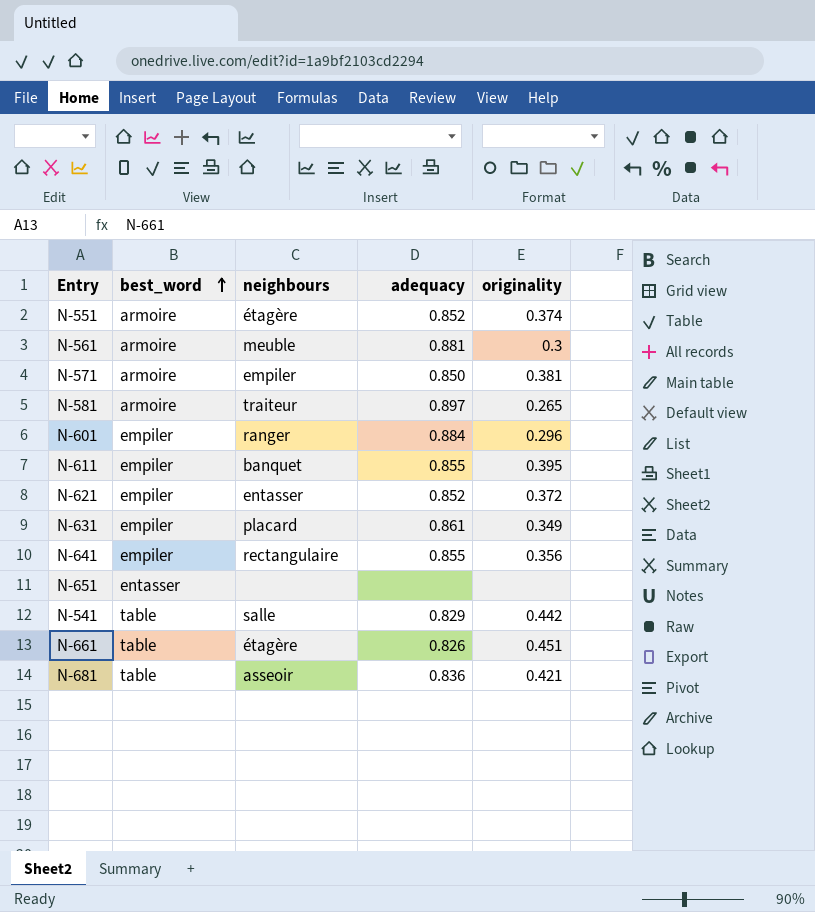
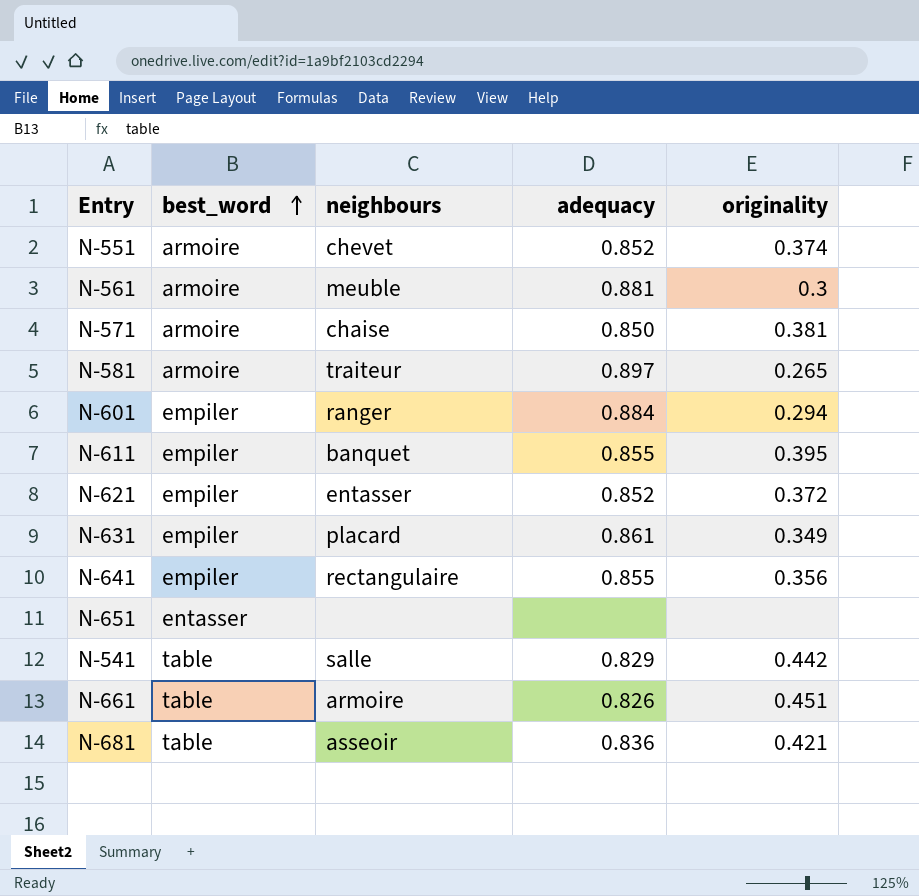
N-551 | neighbours: étagère -> chevet
N-571 | neighbours: empiler -> chaise
N-601 | originality: 0.296 -> 0.294
N-661 | neighbours: étagère -> armoire

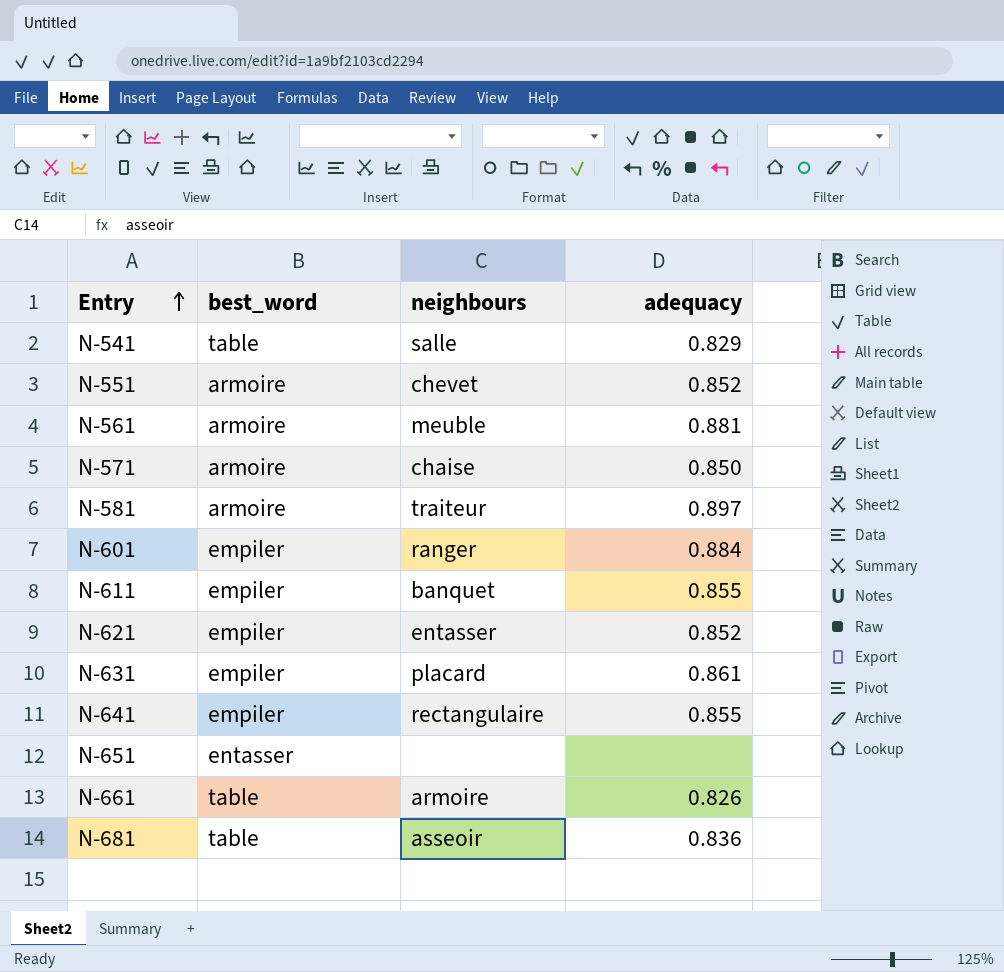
row order: best_word ascending -> Entry ascending
column originality | position: 5 -> none

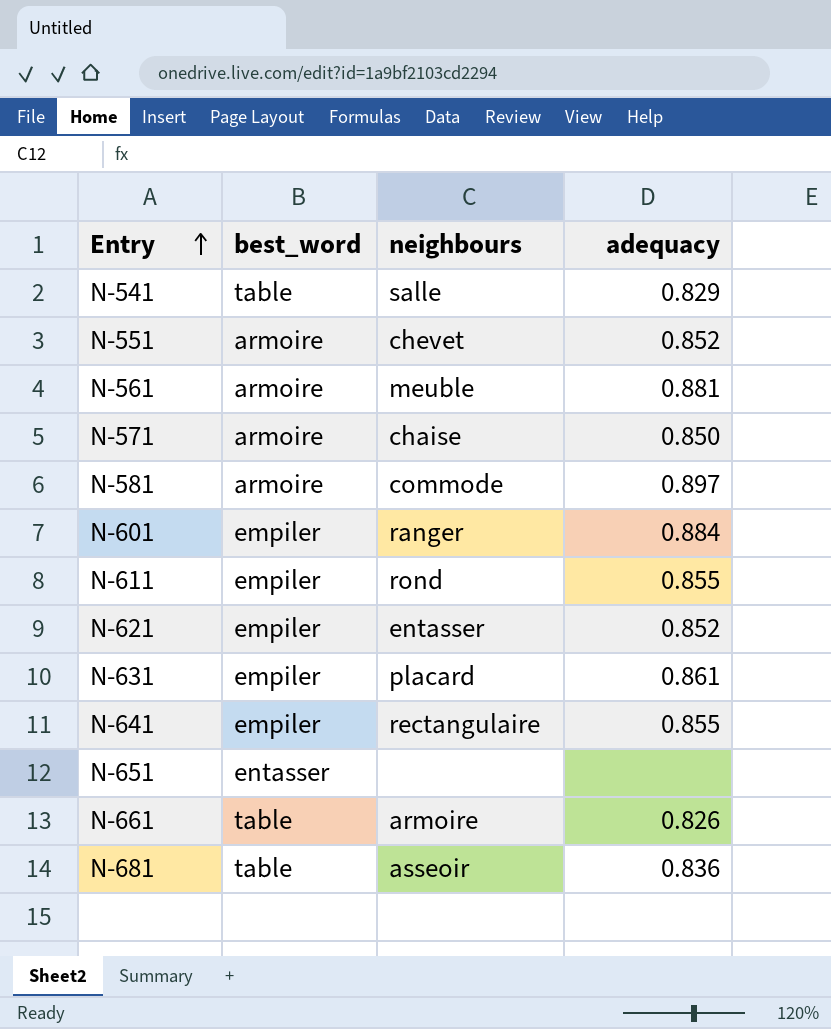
N-581 | neighbours: traiteur -> commode
N-611 | neighbours: banquet -> rond

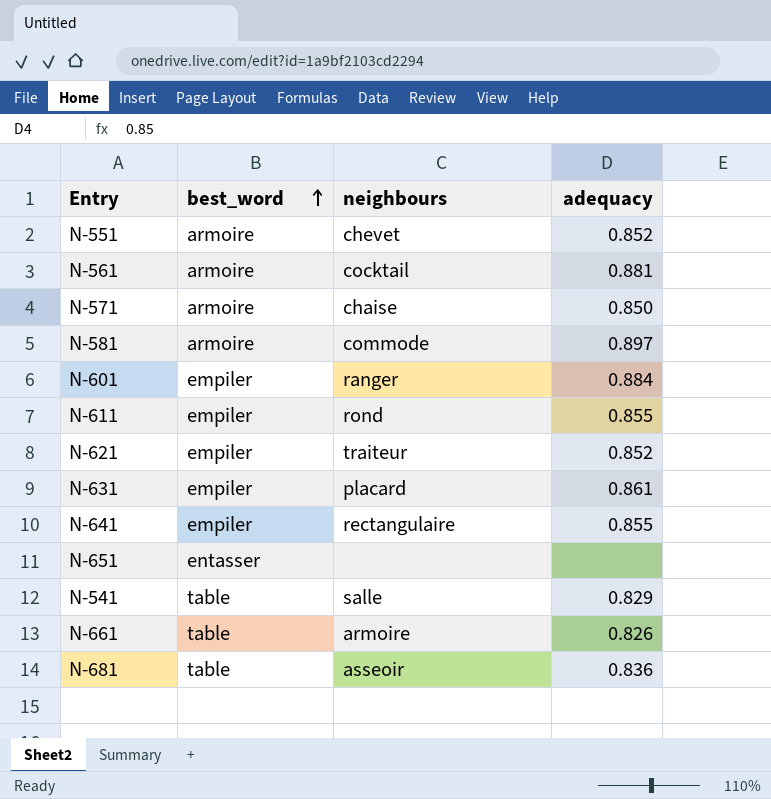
row order: Entry ascending -> best_word ascending
N-561 | neighbours: meuble -> cocktail
N-621 | neighbours: entasser -> traiteur

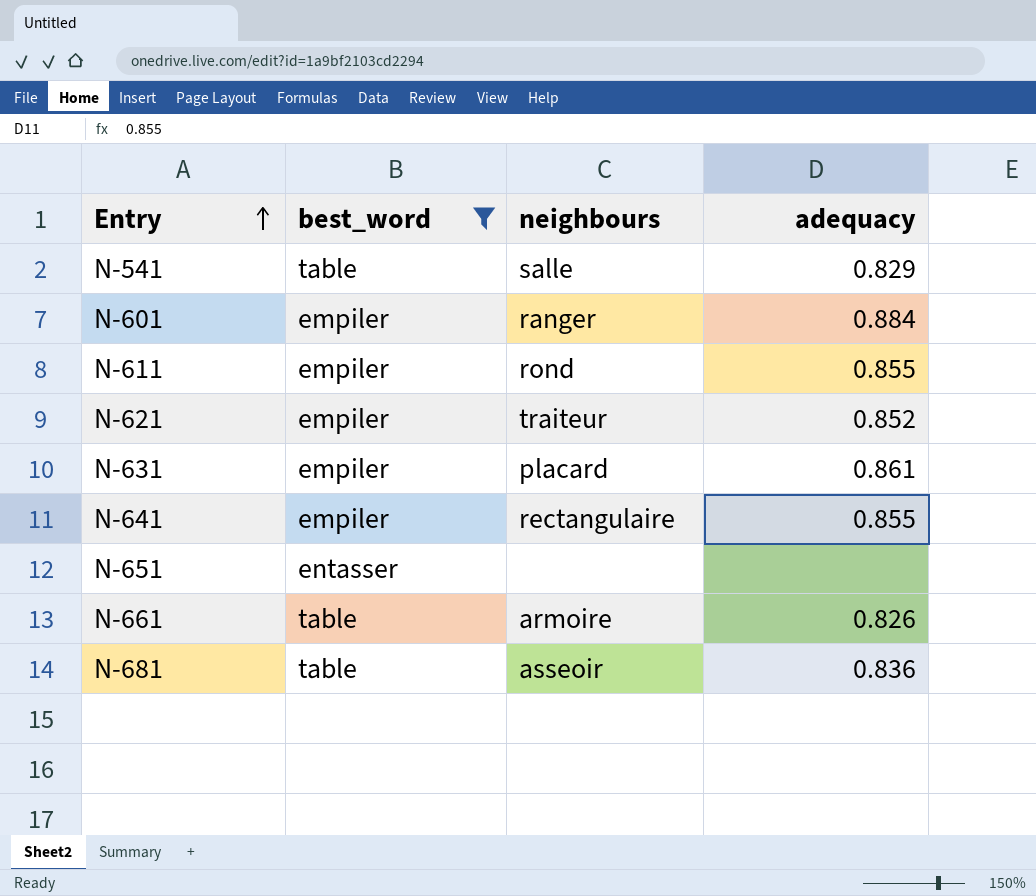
filter: none -> best_word != armoire
row order: best_word ascending -> Entry ascending

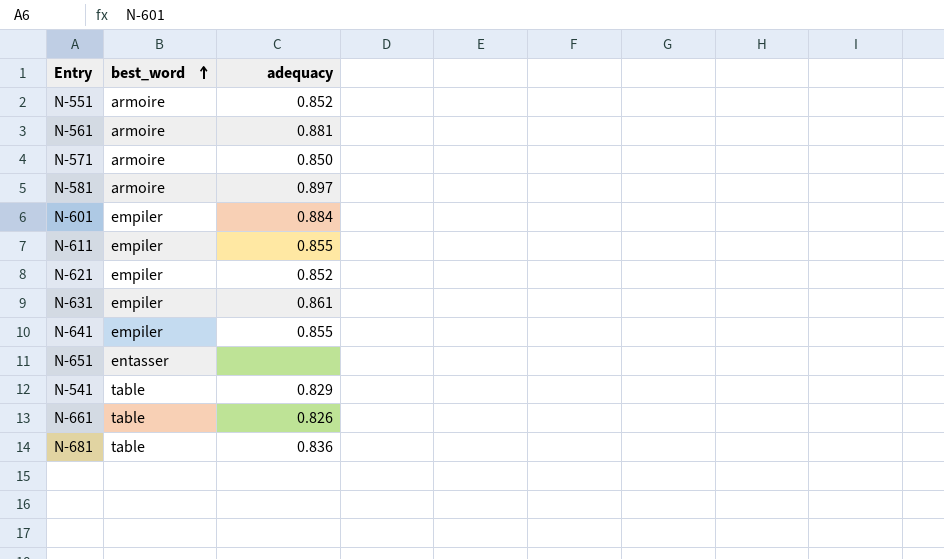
filter: best_word != armoire -> none
row order: Entry ascending -> best_word ascending
column neighbours | position: 3 -> none

